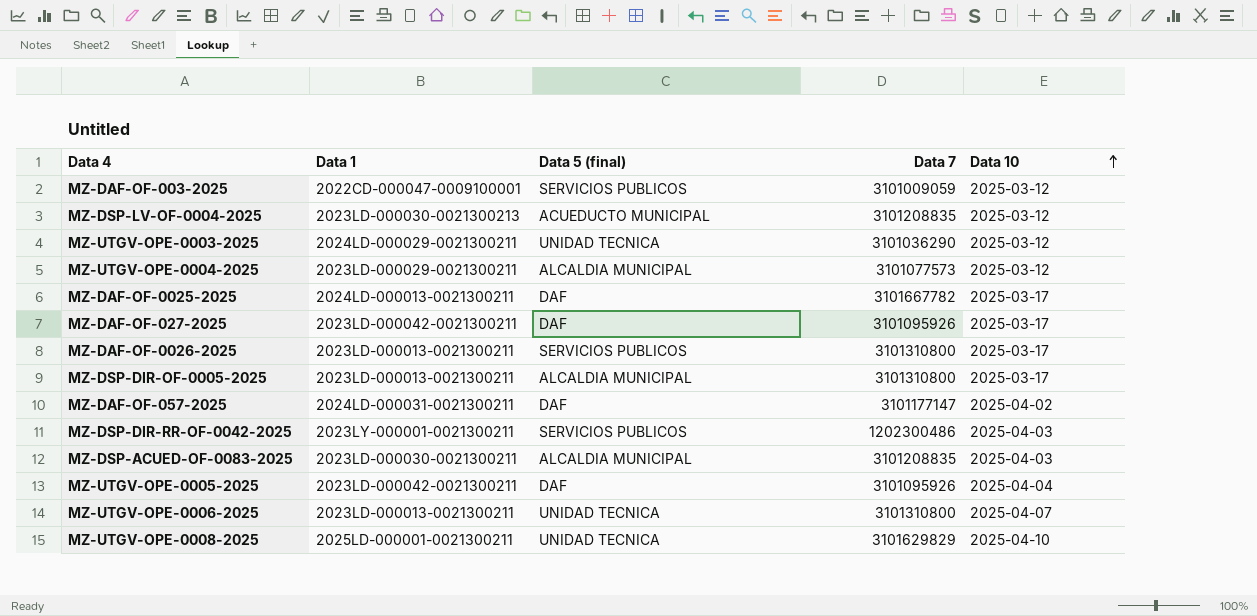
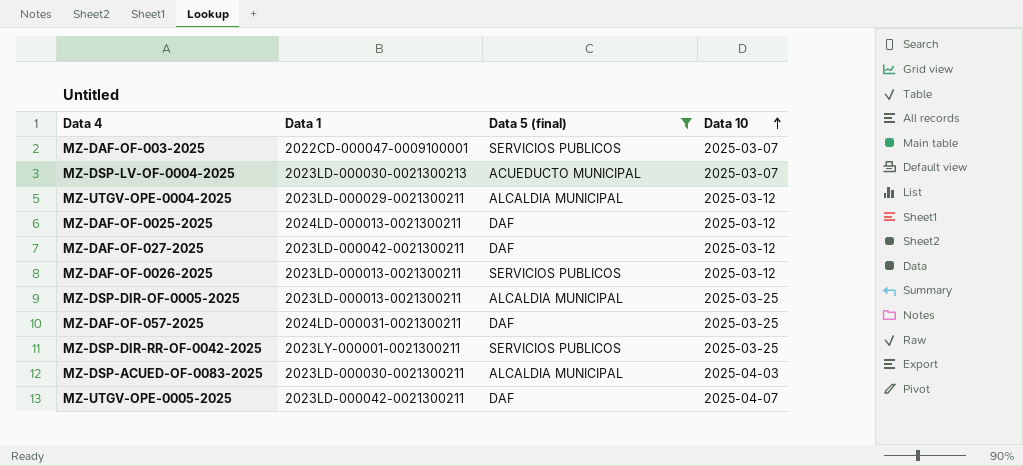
filter: none -> Data 5 (final) != UNIDAD TECNICA
column Data 7 | position: 4 -> none
MZ-DAF-OF-003-2025 | Data 10: 2025-03-12 -> 2025-03-07
MZ-DSP-LV-OF-0004-2025 | Data 10: 2025-03-12 -> 2025-03-07
MZ-DAF-OF-0025-2025 | Data 10: 2025-03-17 -> 2025-03-12
MZ-DAF-OF-027-2025 | Data 10: 2025-03-17 -> 2025-03-12
MZ-DAF-OF-0026-2025 | Data 10: 2025-03-17 -> 2025-03-12
MZ-DSP-DIR-OF-0005-2025 | Data 10: 2025-03-17 -> 2025-03-25
MZ-DAF-OF-057-2025 | Data 10: 2025-04-02 -> 2025-03-25
MZ-DSP-DIR-RR-OF-0042-2025 | Data 10: 2025-04-03 -> 2025-03-25
MZ-UTGV-OPE-0005-2025 | Data 10: 2025-04-04 -> 2025-04-07

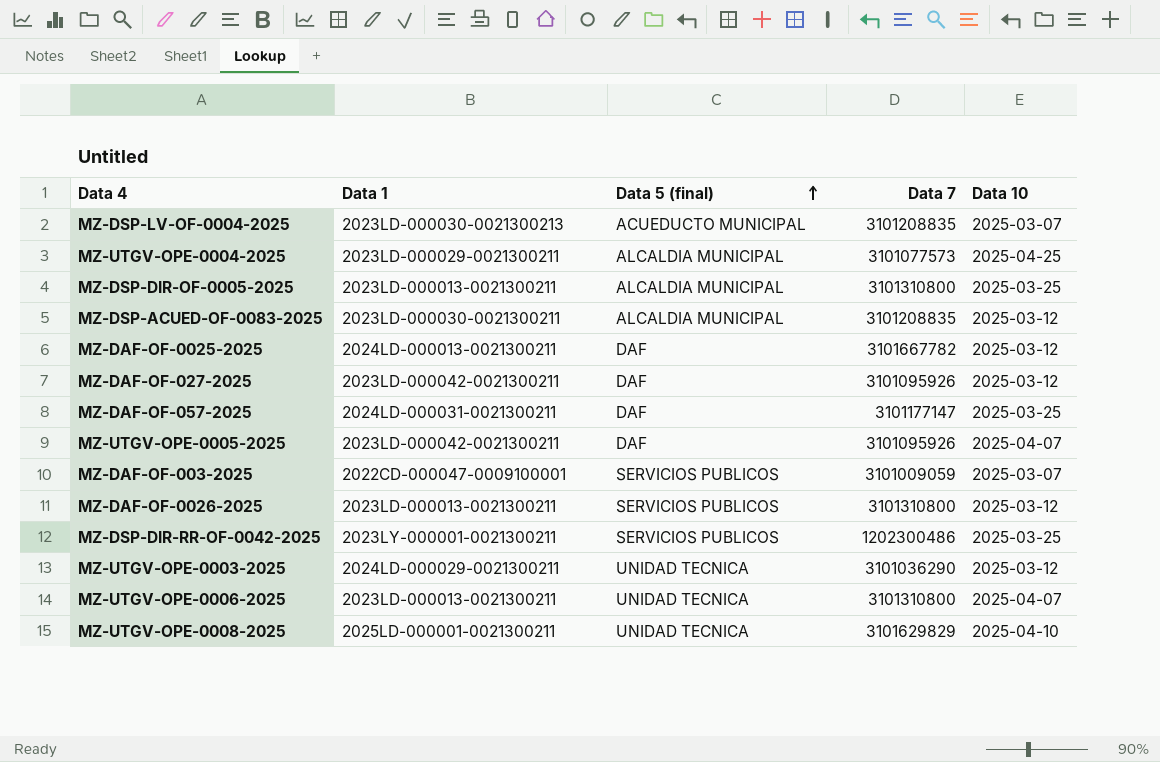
filter: Data 5 (final) != UNIDAD TECNICA -> none
row order: Data 10 ascending -> Data 5 (final) ascending
column Data 7 | position: none -> 4
MZ-UTGV-OPE-0004-2025 | Data 10: 2025-03-12 -> 2025-04-25
MZ-DSP-ACUED-OF-0083-2025 | Data 10: 2025-04-03 -> 2025-03-12

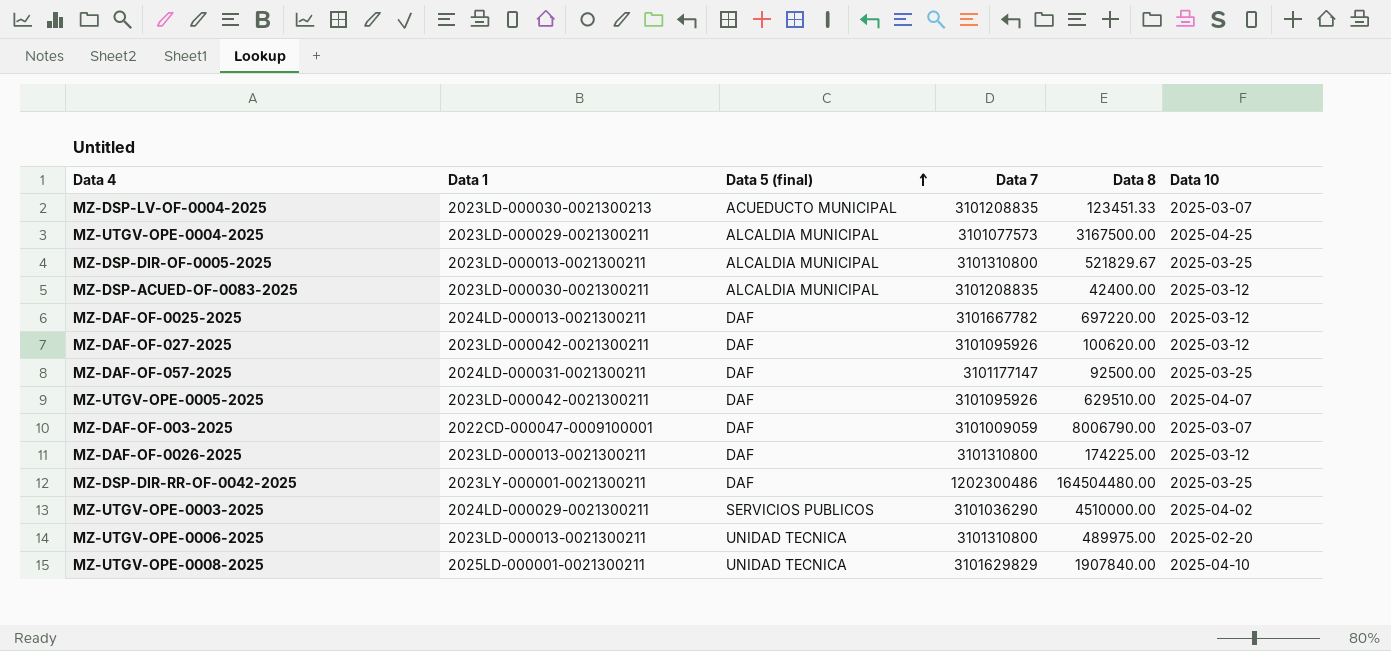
column Data 8 | position: none -> 5
MZ-DAF-OF-003-2025 | Data 5 (final): SERVICIOS PUBLICOS -> DAF
MZ-DAF-OF-0026-2025 | Data 5 (final): SERVICIOS PUBLICOS -> DAF
MZ-DSP-DIR-RR-OF-0042-2025 | Data 5 (final): SERVICIOS PUBLICOS -> DAF
MZ-UTGV-OPE-0003-2025 | Data 5 (final): UNIDAD TECNICA -> SERVICIOS PUBLICOS
MZ-UTGV-OPE-0003-2025 | Data 10: 2025-03-12 -> 2025-04-02
MZ-UTGV-OPE-0006-2025 | Data 10: 2025-04-07 -> 2025-02-20

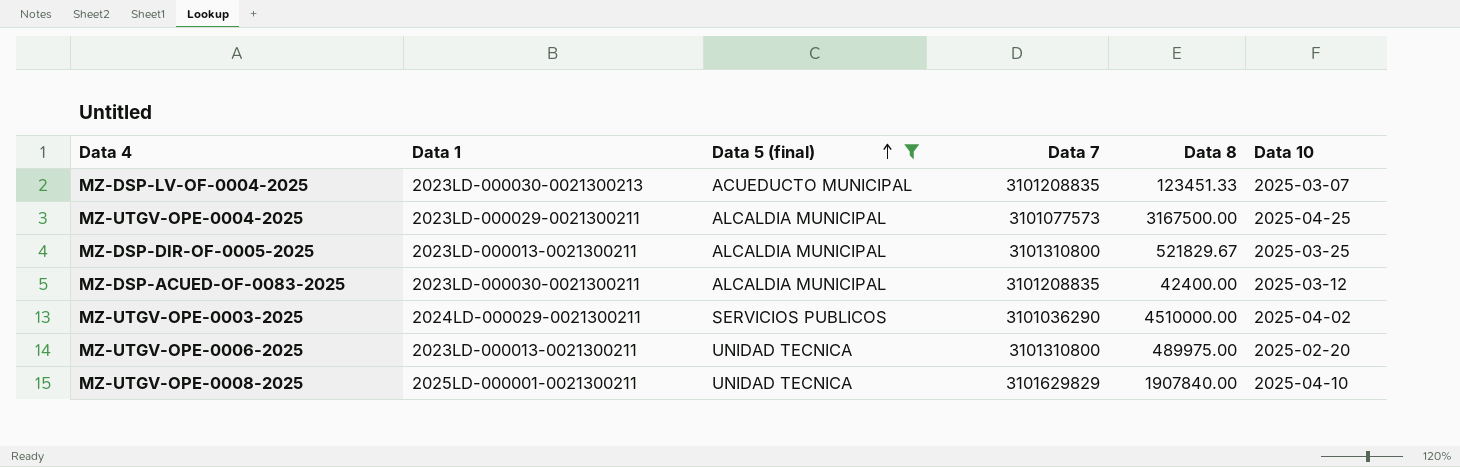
filter: none -> Data 5 (final) != DAF

